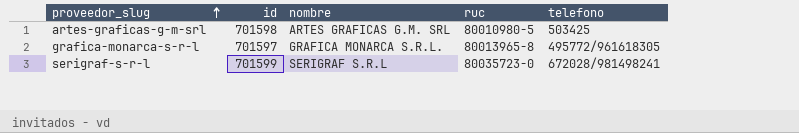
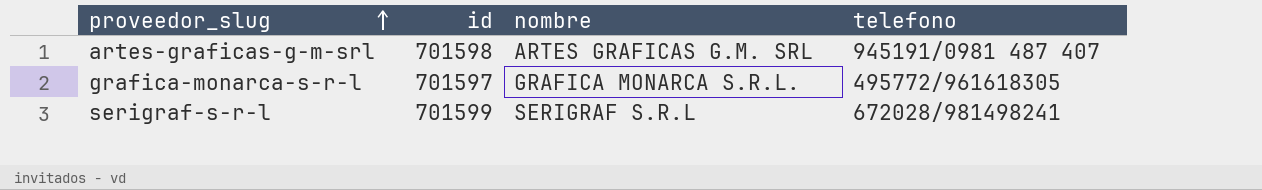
column ruc | position: 4 -> none
artes-graficas-g-m-srl | telefono: 503425 -> 945191/0981 487 407

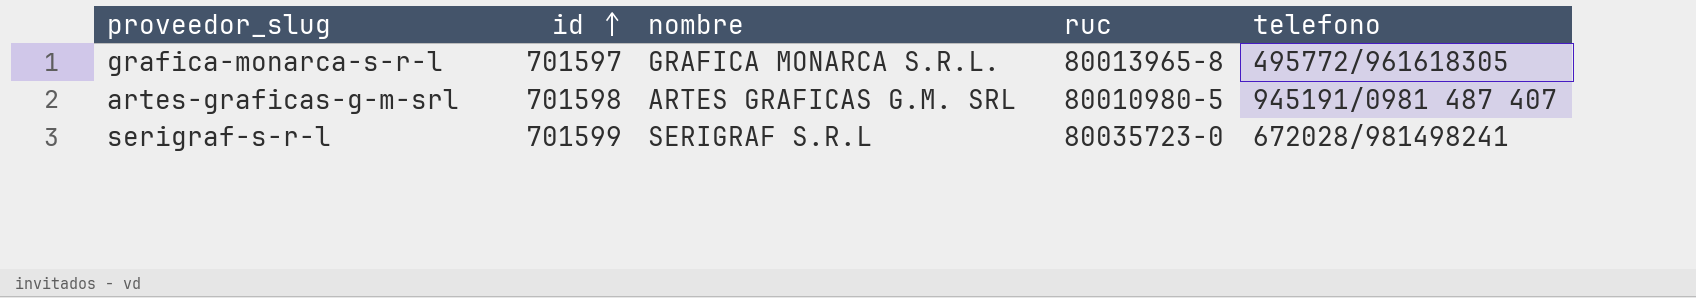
row order: proveedor_slug ascending -> id ascending
column ruc | position: none -> 4

